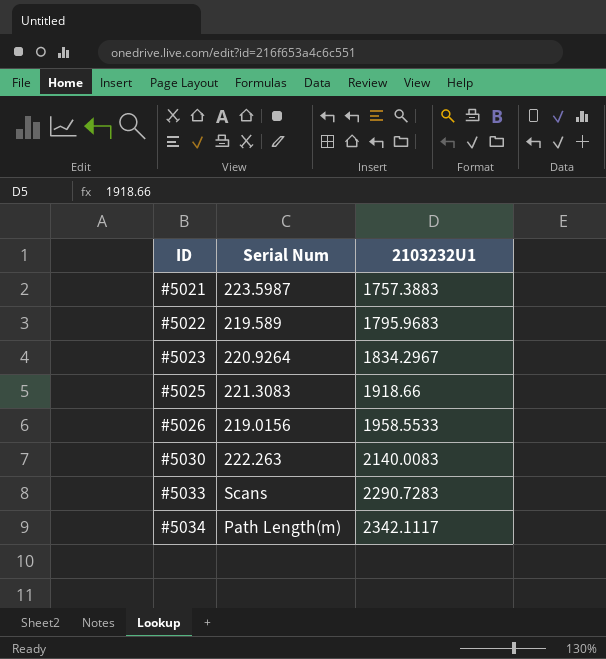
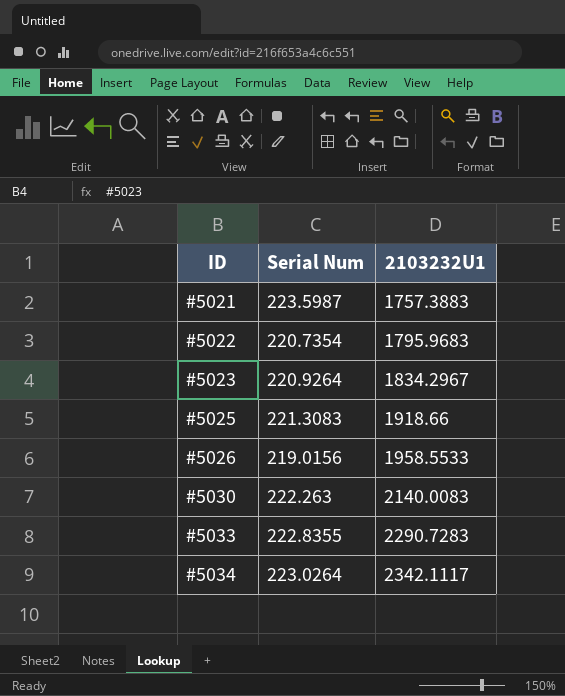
#5022 | Serial Num: 219.589 -> 220.7354
#5033 | Serial Num: Scans -> 222.8355
#5034 | Serial Num: Path Length(m) -> 223.0264

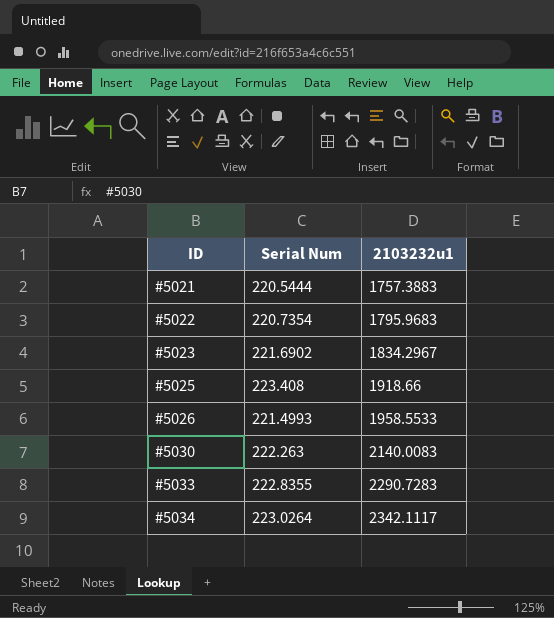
column name: 2103232U1 -> 2103232u1
#5021 | Serial Num: 223.5987 -> 220.5444
#5023 | Serial Num: 220.9264 -> 221.6902
#5025 | Serial Num: 221.3083 -> 223.408
#5026 | Serial Num: 219.0156 -> 221.4993

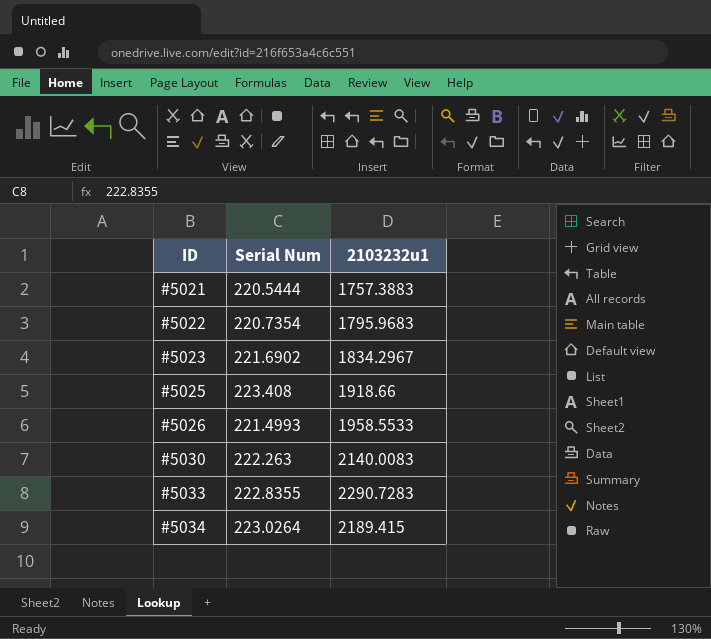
#5034 | 2103232u1: 2342.1117 -> 2189.415

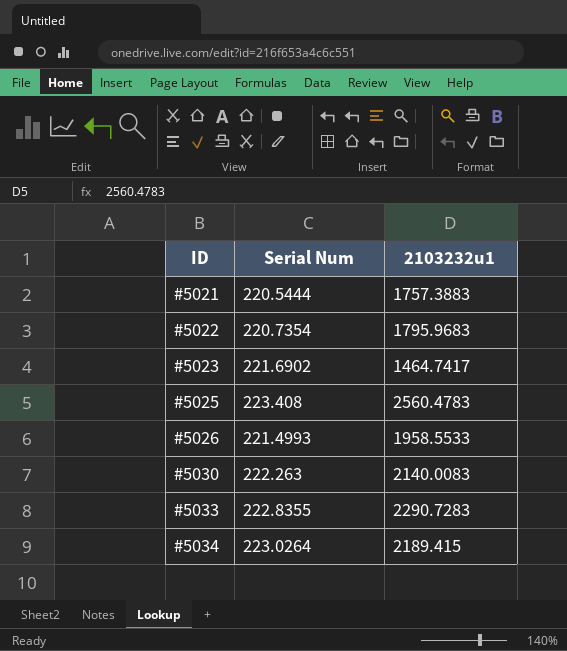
#5023 | 2103232u1: 1834.2967 -> 1464.7417
#5025 | 2103232u1: 1918.66 -> 2560.4783

